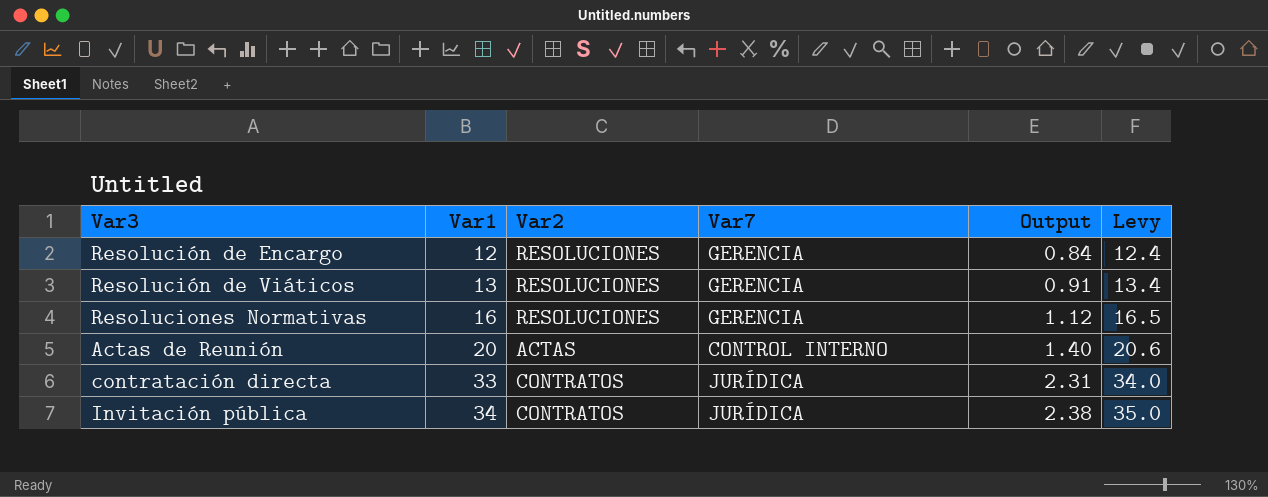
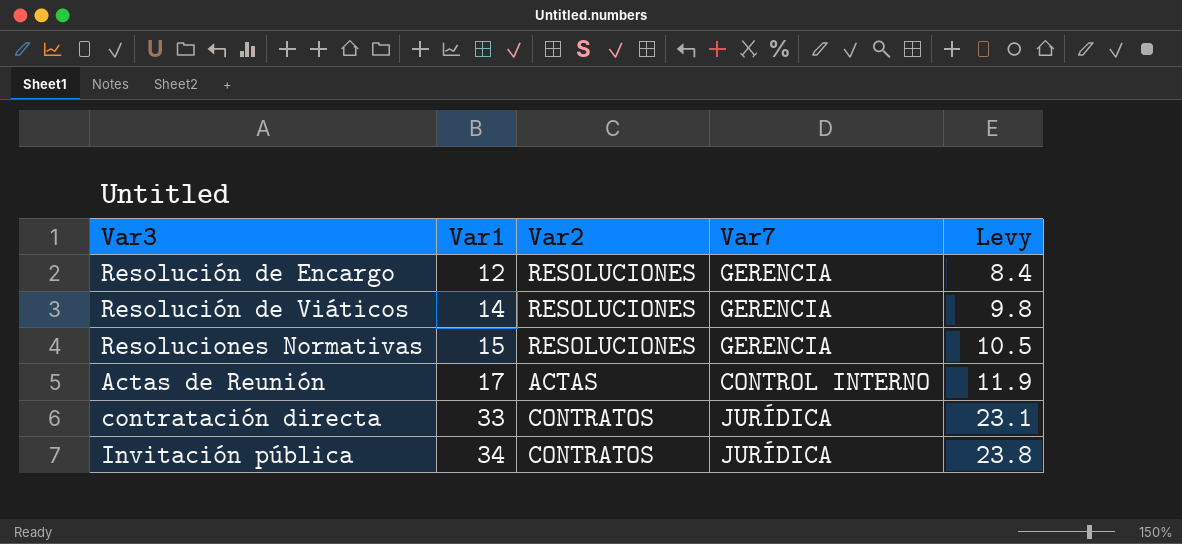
column Output | formula: [Var1] * 0.07 -> none
column Levy | formula: [Var1] * 1.03 -> [Var1] * 0.7
Resolución de Viáticos | Var1: 13 -> 14
Resoluciones Normativas | Var1: 16 -> 15
Actas de Reunión | Var1: 20 -> 17

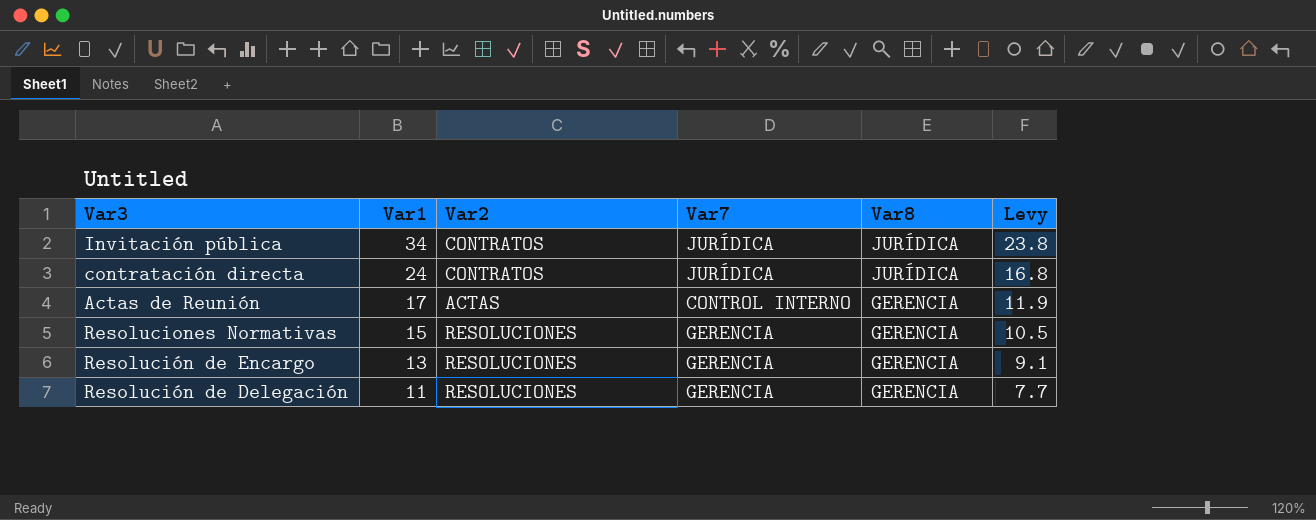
row order: Var1 ascending -> Var1 descending
column Var8 | position: none -> 5
row Resolución de Viáticos: 14 | RESOLUCIONES | GERENCIA | 9.8 -> none
contratación directa | Var1: 33 -> 24
contratación directa | Levy: 23.1 -> 16.8
Resolución de Encargo | Var1: 12 -> 13
Resolución de Encargo | Levy: 8.4 -> 9.1
row Resolución de Delegación: none -> 11 | RESOLUCIONES | GERENCIA | GERENCIA | 7.7

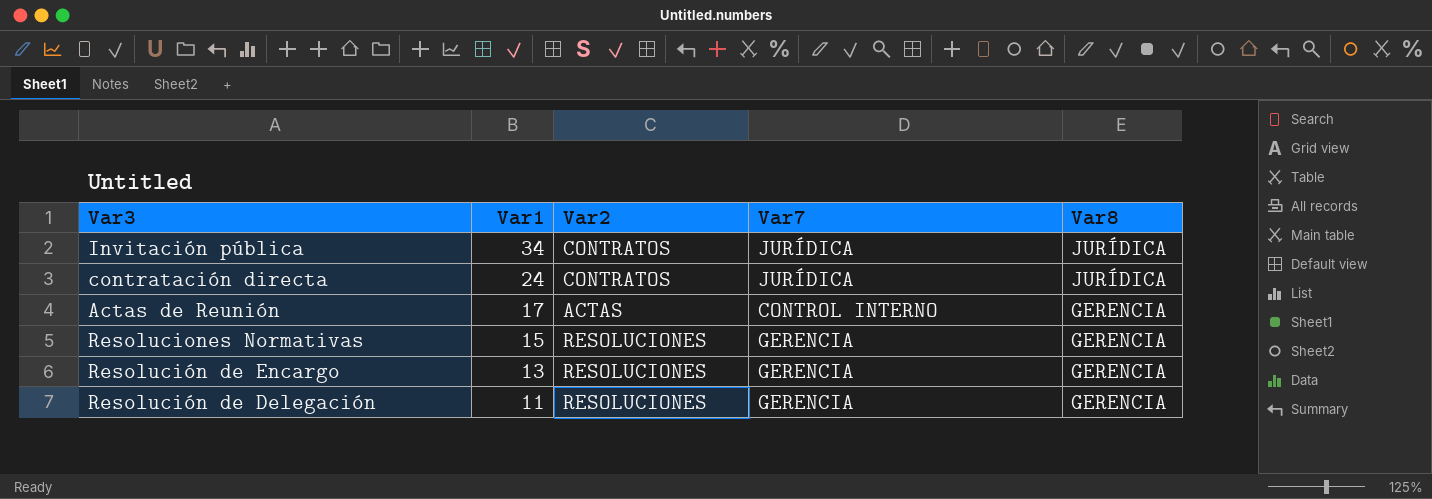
column Levy | formula: [Var1] * 0.7 -> none

